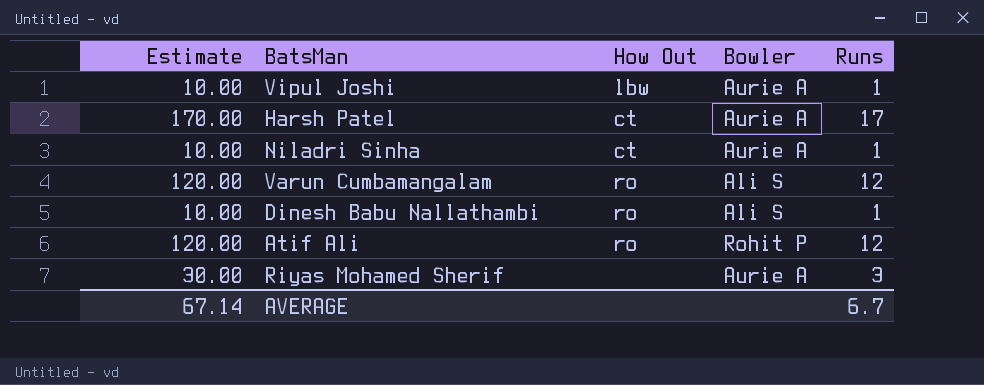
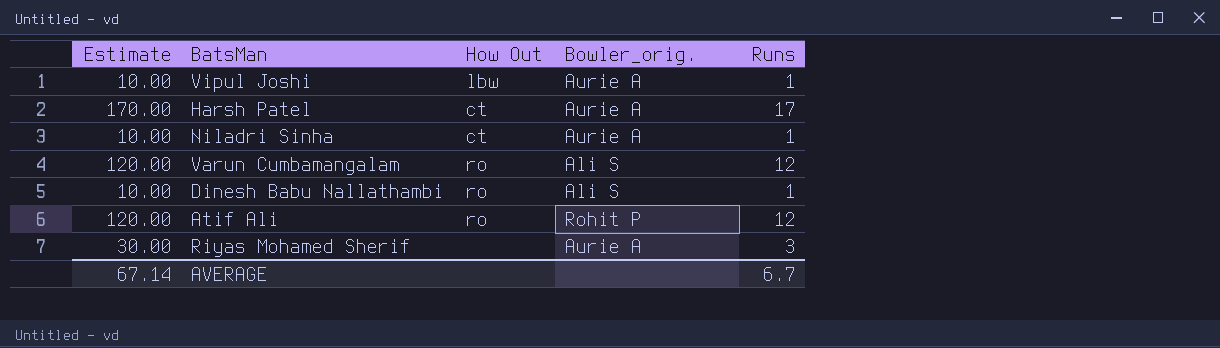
column name: Bowler -> Bowler_orig.

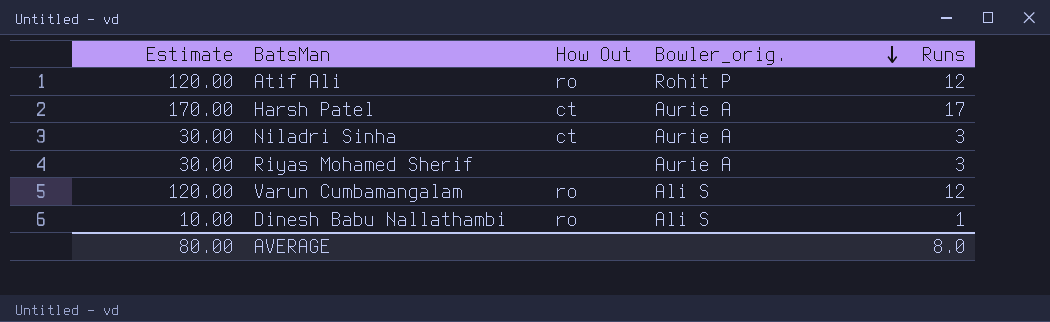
row order: none -> Bowler_orig. descending
row Vipul Joshi: 10.00 | lbw | Aurie A | 1 -> none
Niladri Sinha | Estimate: 10.00 -> 30.00
Niladri Sinha | Runs: 1 -> 3
AVERAGE | Estimate: 67.14 -> 80.00
AVERAGE | Runs: 6.7 -> 8.0

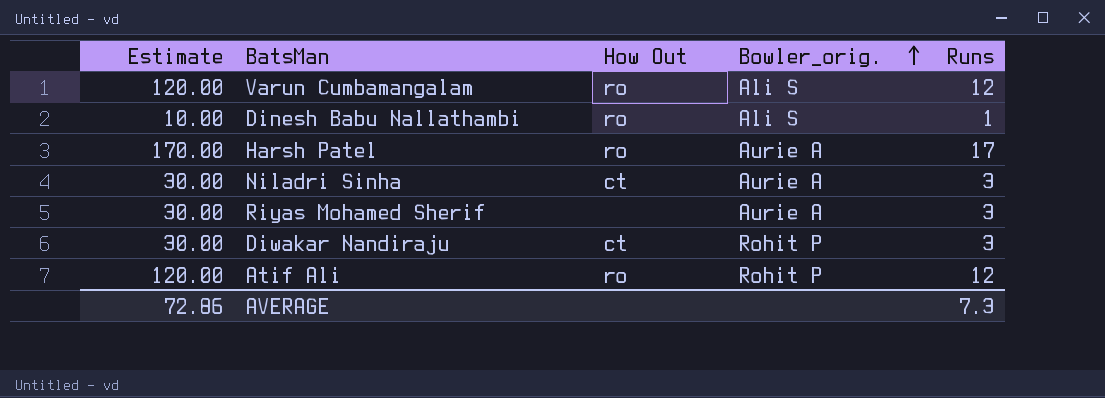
row order: Bowler_orig. descending -> Bowler_orig. ascending
Harsh Patel | How Out: ct -> ro
row Diwakar Nandiraju: none -> 30.00 | ct | Rohit P | 3
AVERAGE | Estimate: 80.00 -> 72.86
AVERAGE | Runs: 8.0 -> 7.3

